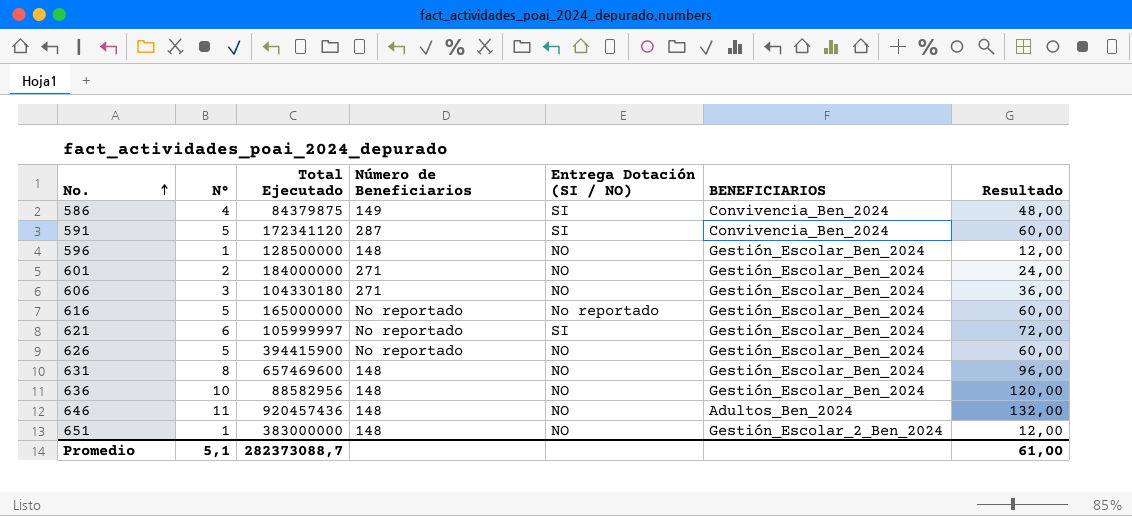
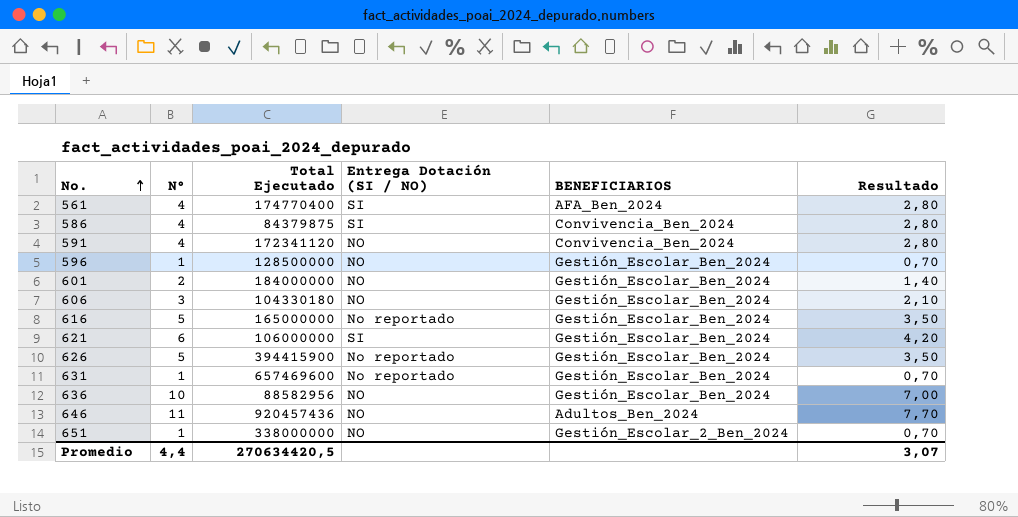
column Número de Beneficiarios | position: 4 -> none
column Resultado | formula: [N°] * 12 -> [N°] * 0,7
row 561: none -> 4 | 174770400 | SI | AFA_Ben_2024 | 2,80
591 | N°: 5 -> 4
591 | Entrega Dotación (SI / NO): SI -> NO
621 | Total Ejecutado: 105999997 -> 106000000
626 | Entrega Dotación (SI / NO): NO -> No reportado
631 | N°: 8 -> 1
631 | Entrega Dotación (SI / NO): NO -> No reportado
651 | Total Ejecutado: 383000000 -> 338000000
Promedio | N°: 5,1 -> 4,4
Promedio | Total Ejecutado: 282373088,7 -> 270634420,5
Promedio | Resultado: 61,00 -> 3,07

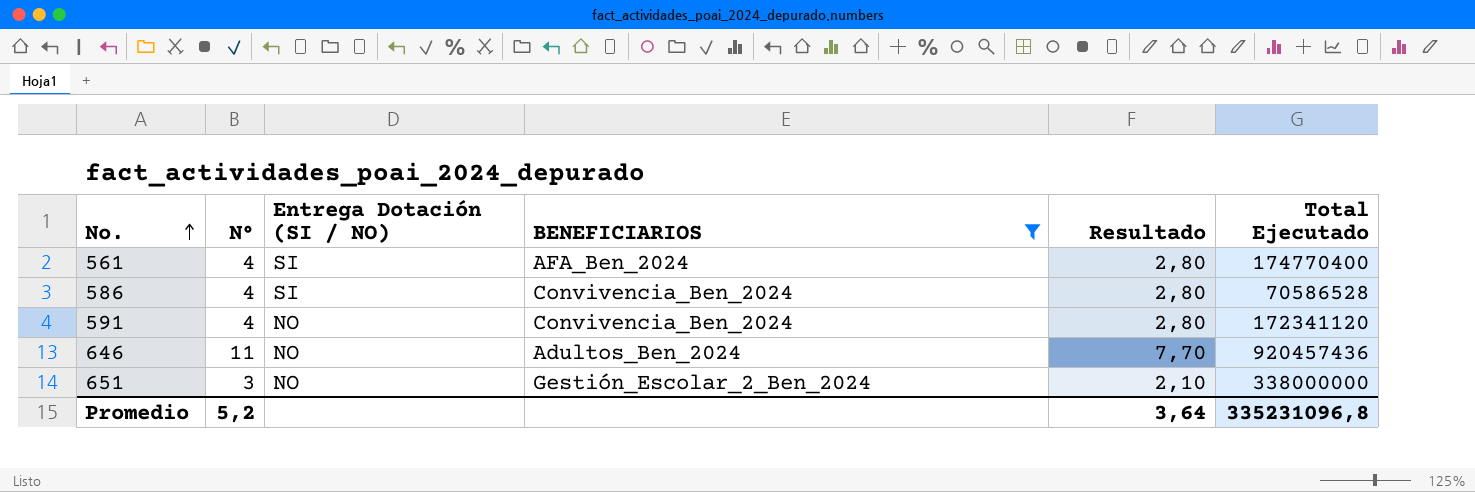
filter: none -> BENEFICIARIOS != Gestión_Escolar_Ben_2024
column Total Ejecutado | position: 3 -> 6
586 | Total Ejecutado: 84379875 -> 70586528
651 | N°: 1 -> 3
651 | Resultado: 0,70 -> 2,10
Promedio | N°: 4,4 -> 5,2
Promedio | Resultado: 3,07 -> 3,64
Promedio | Total Ejecutado: 270634420,5 -> 335231096,8

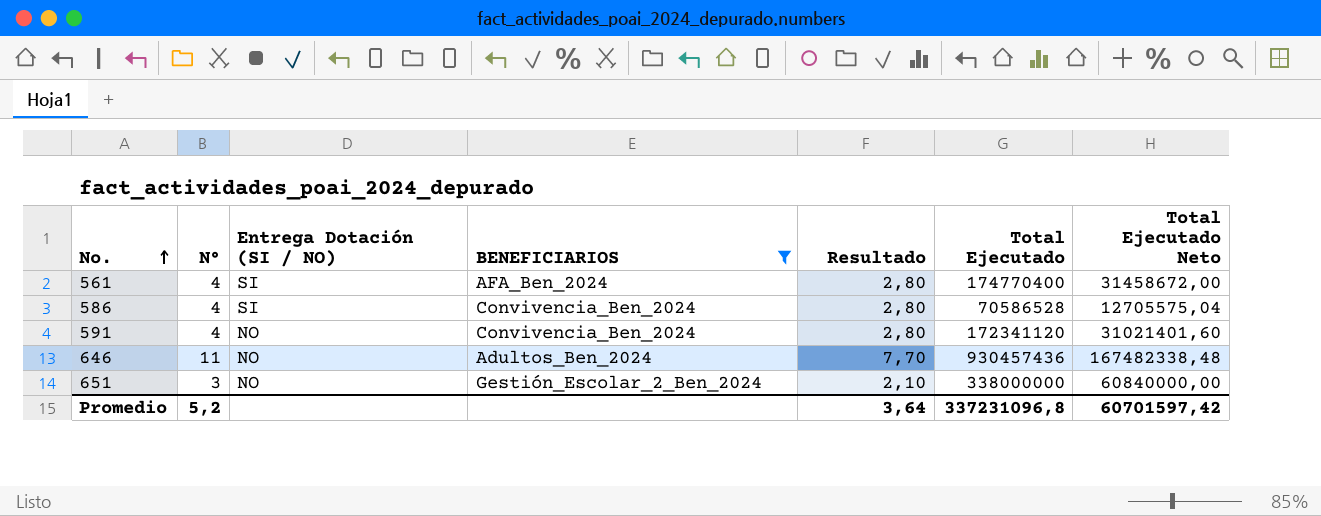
column Total Ejecutado Neto | formula: none -> [Total Ejecutado] * 0,18
646 | Total Ejecutado: 920457436 -> 930457436
Promedio | Total Ejecutado: 335231096,8 -> 337231096,8

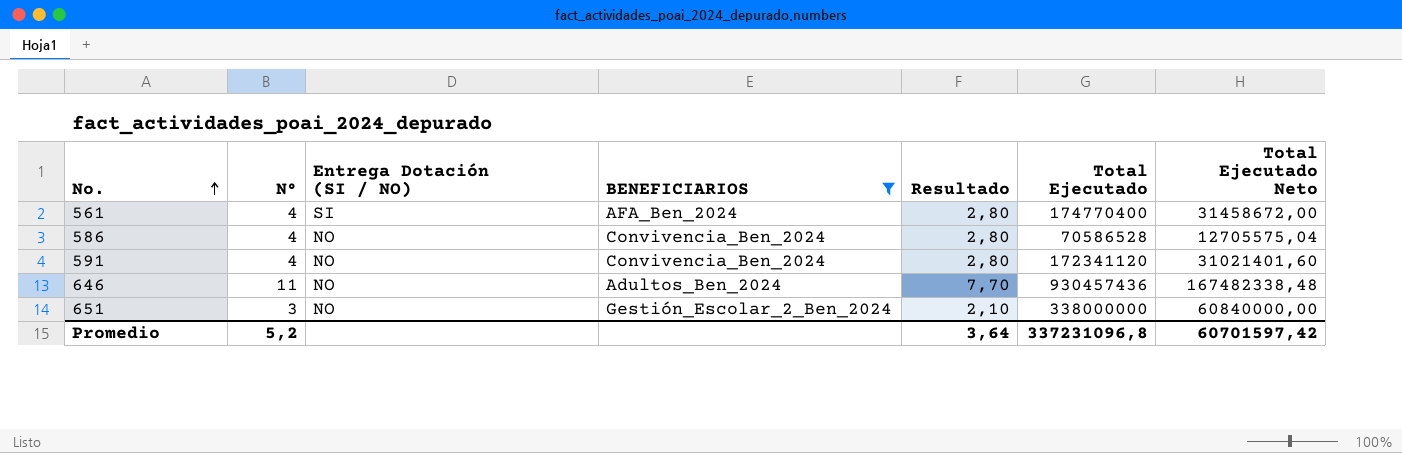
586 | Entrega Dotación (SI / NO): SI -> NO

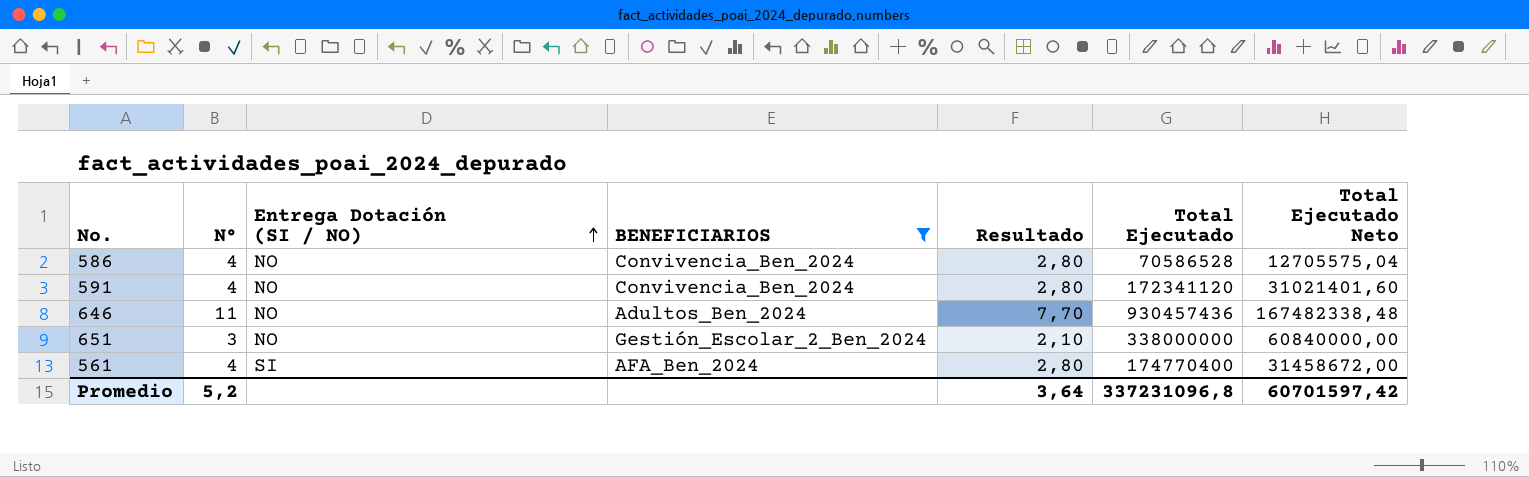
row order: No. ascending -> Entrega Dotación (SI / NO) ascending

